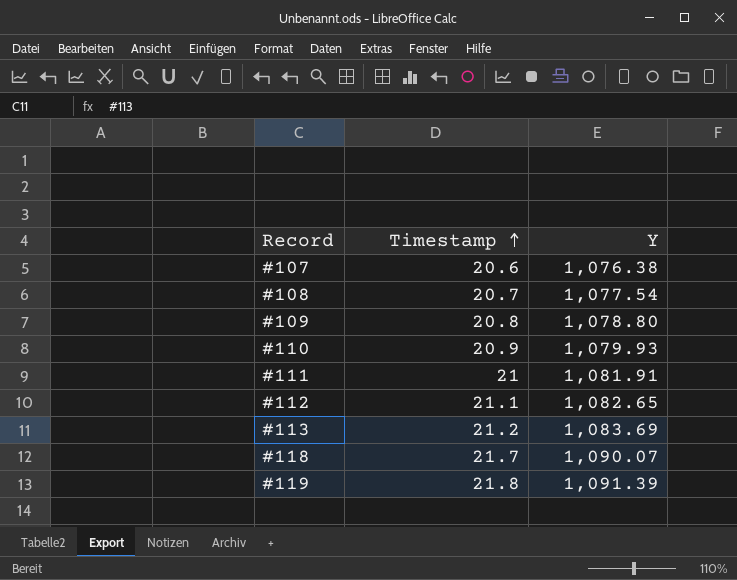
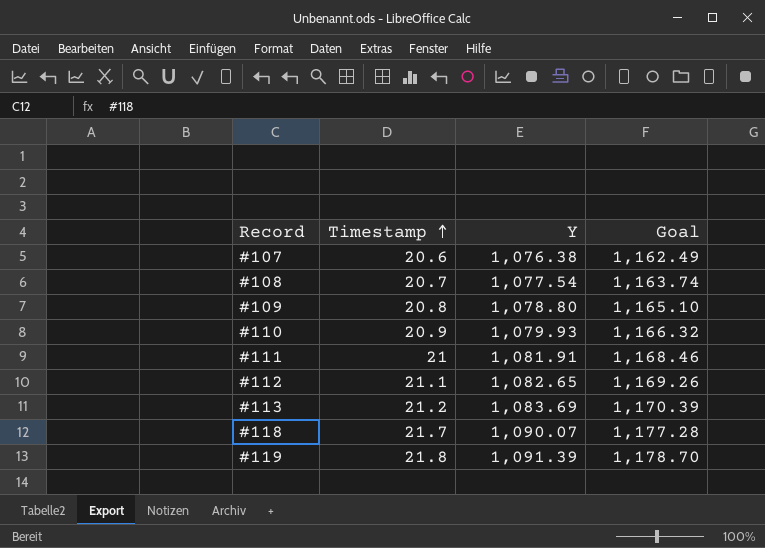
column Goal | formula: none -> [Y] * 1.08

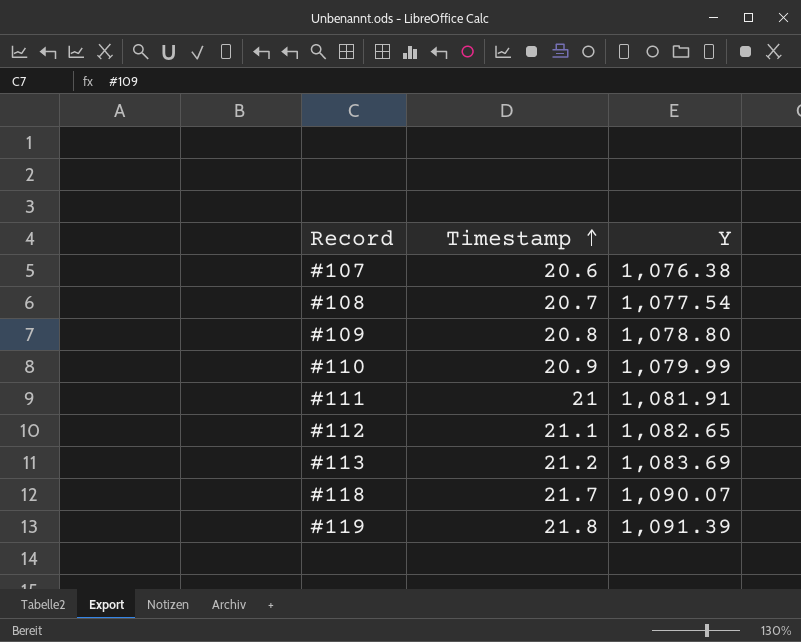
column Goal | formula: [Y] * 1.08 -> none
#110 | Y: 1,079.93 -> 1,079.99

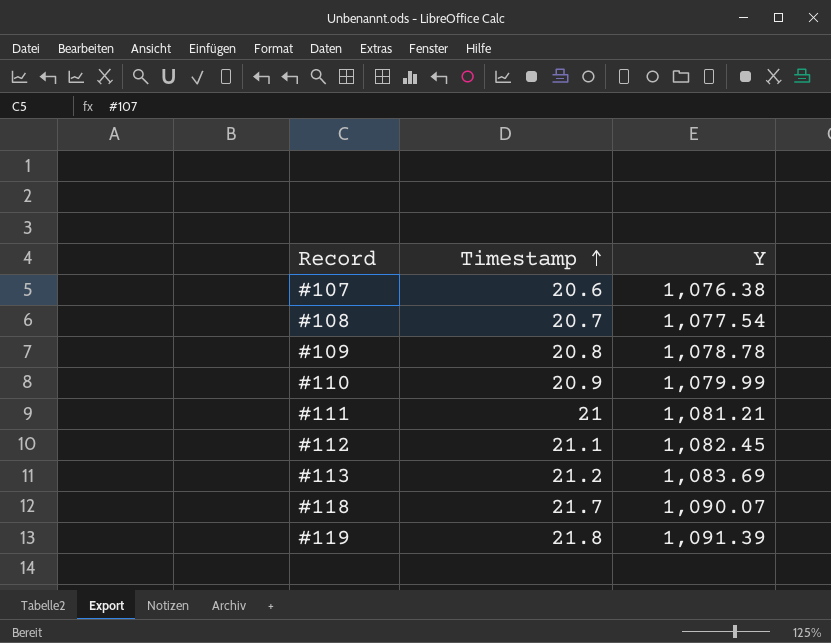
#109 | Y: 1,078.80 -> 1,078.78
#111 | Y: 1,081.91 -> 1,081.21
#112 | Y: 1,082.65 -> 1,082.45

